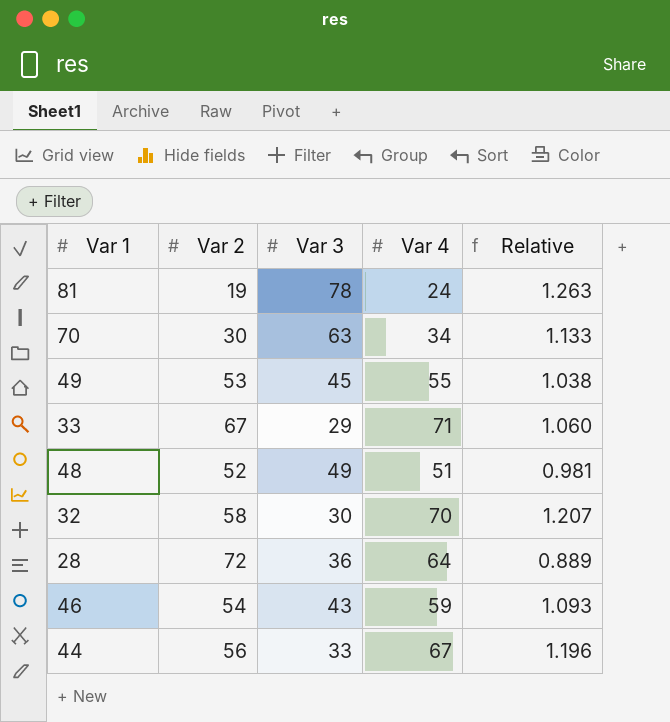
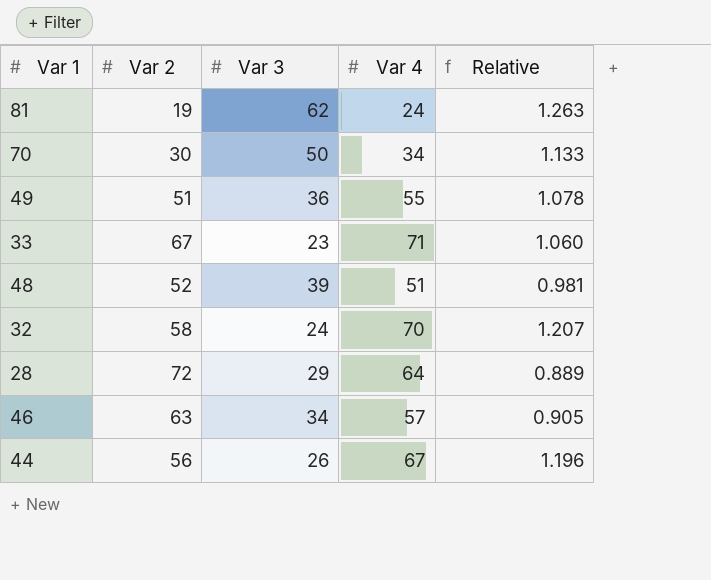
81 | Var 3: 78 -> 62
70 | Var 3: 63 -> 50
49 | Var 2: 53 -> 51
49 | Var 3: 45 -> 36
49 | Relative: 1.038 -> 1.078
33 | Var 3: 29 -> 23
48 | Var 3: 49 -> 39
32 | Var 3: 30 -> 24
28 | Var 3: 36 -> 29
46 | Var 2: 54 -> 63
46 | Var 3: 43 -> 34
46 | Var 4: 59 -> 57
46 | Relative: 1.093 -> 0.905
44 | Var 3: 33 -> 26

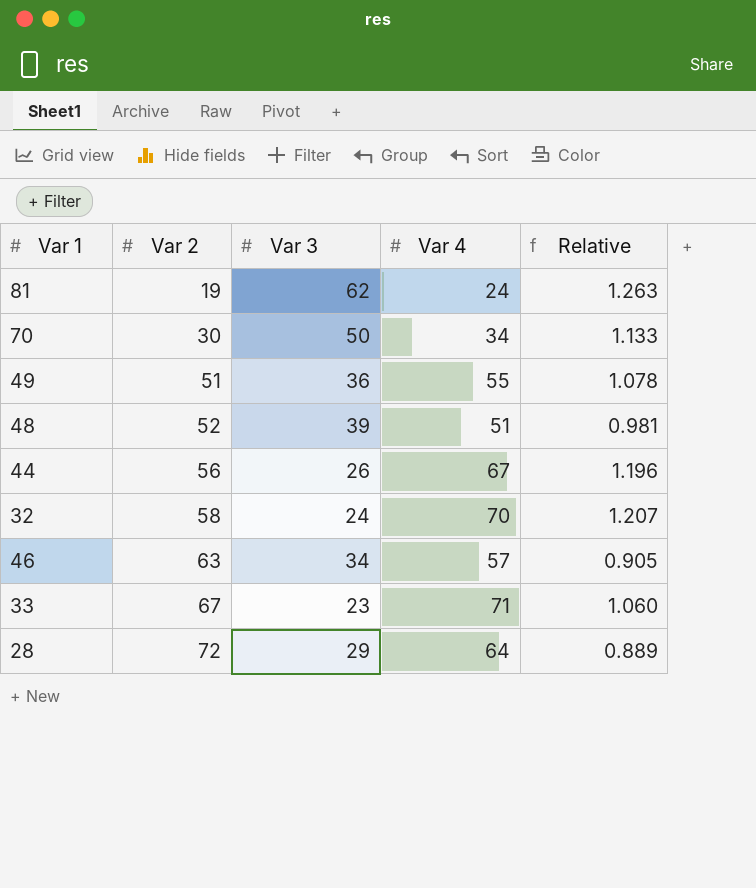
row order: none -> Var 2 ascending

